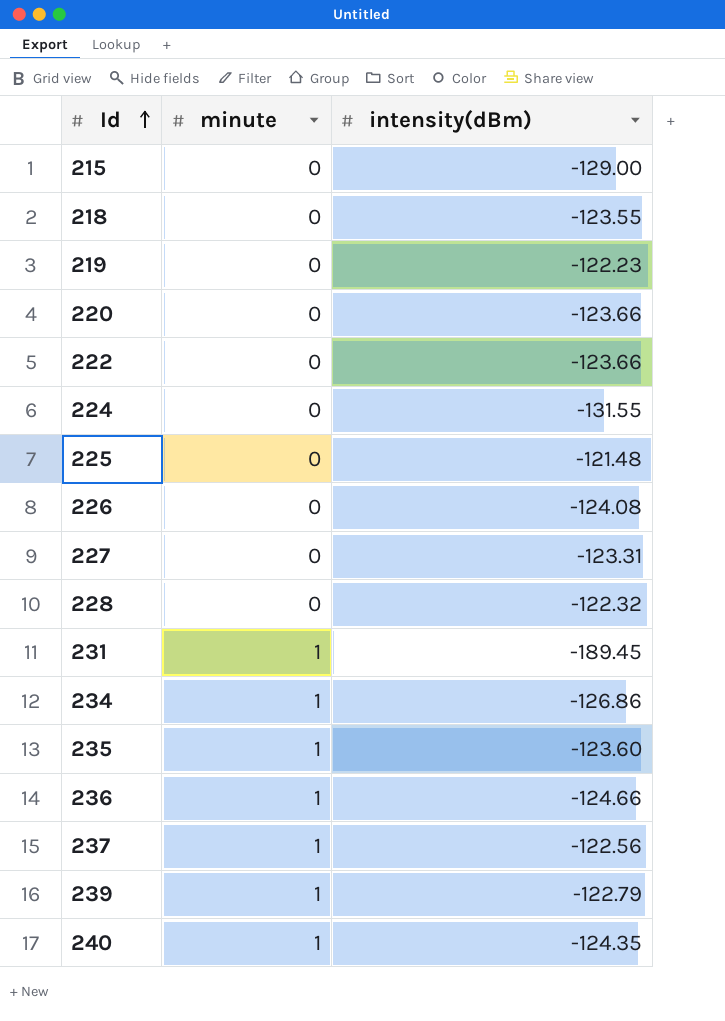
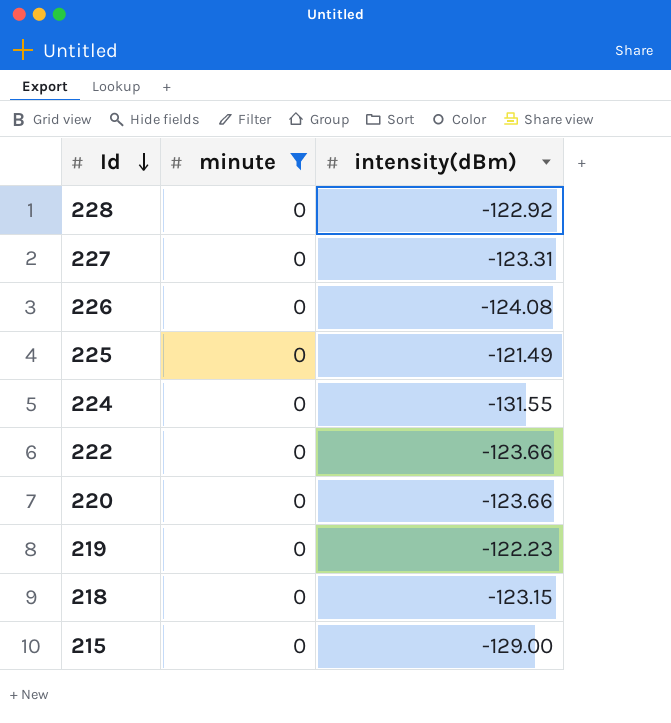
filter: none -> minute = 0
row order: Id ascending -> Id descending
228 | intensity(dBm): -122.32 -> -122.92
225 | intensity(dBm): -121.48 -> -121.49
218 | intensity(dBm): -123.55 -> -123.15

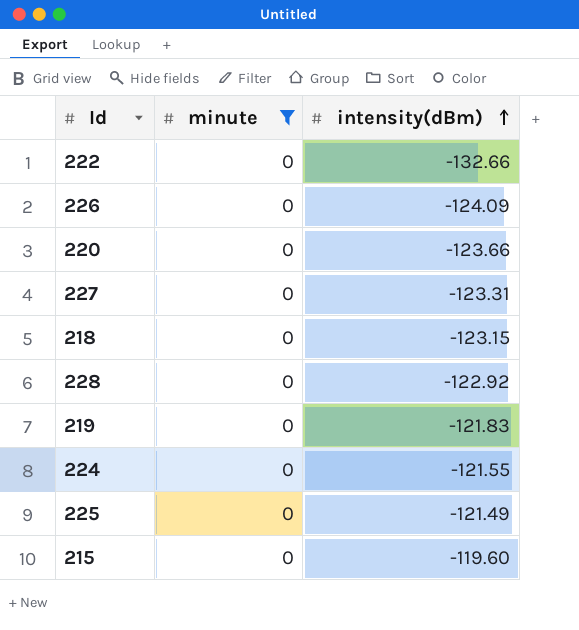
row order: Id descending -> intensity(dBm) ascending
222 | intensity(dBm): -123.66 -> -132.66
226 | intensity(dBm): -124.08 -> -124.09
219 | intensity(dBm): -122.23 -> -121.83
224 | intensity(dBm): -131.55 -> -121.55
215 | intensity(dBm): -129.00 -> -119.60

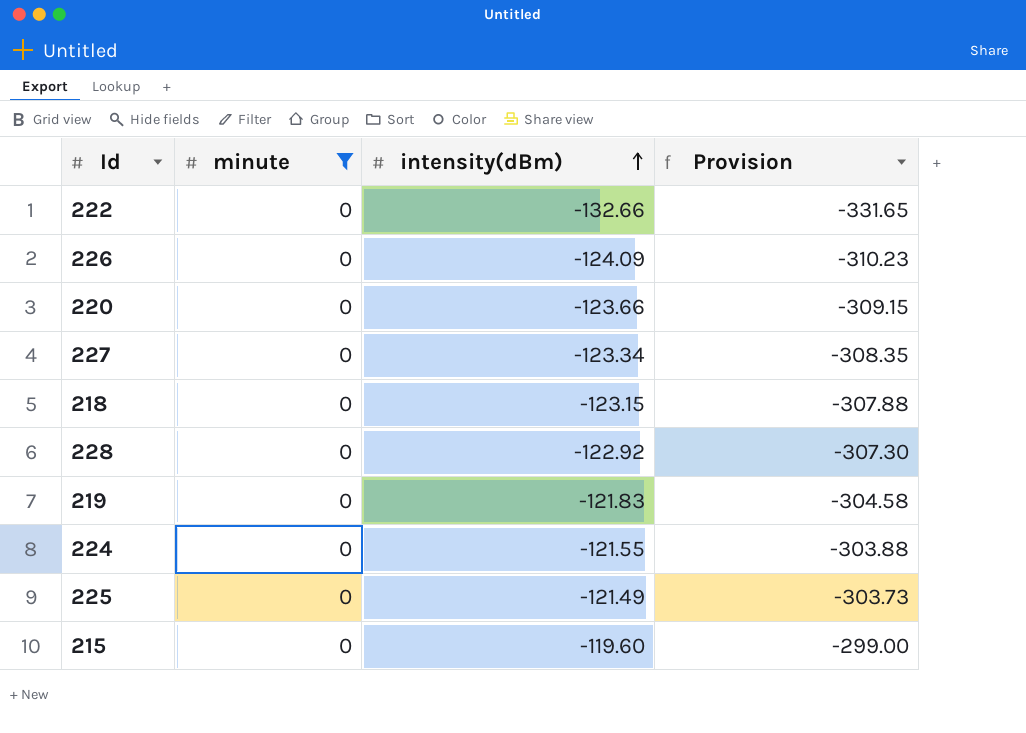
column Provision | formula: none -> [intensity(dBm)] * 2.5
227 | intensity(dBm): -123.31 -> -123.34

